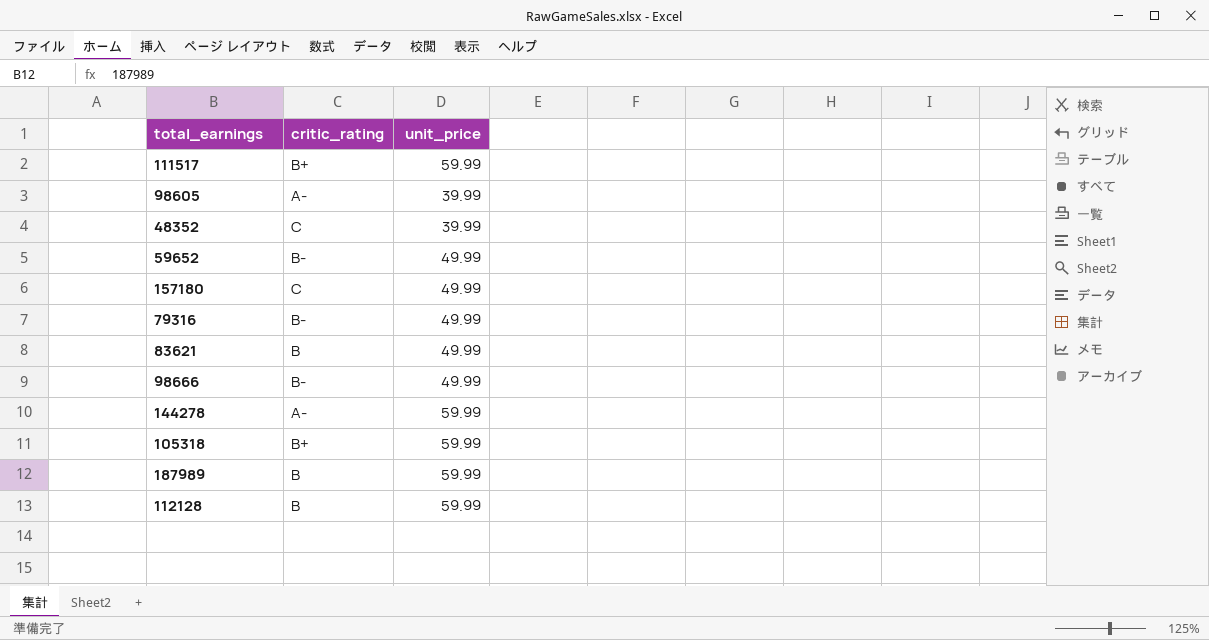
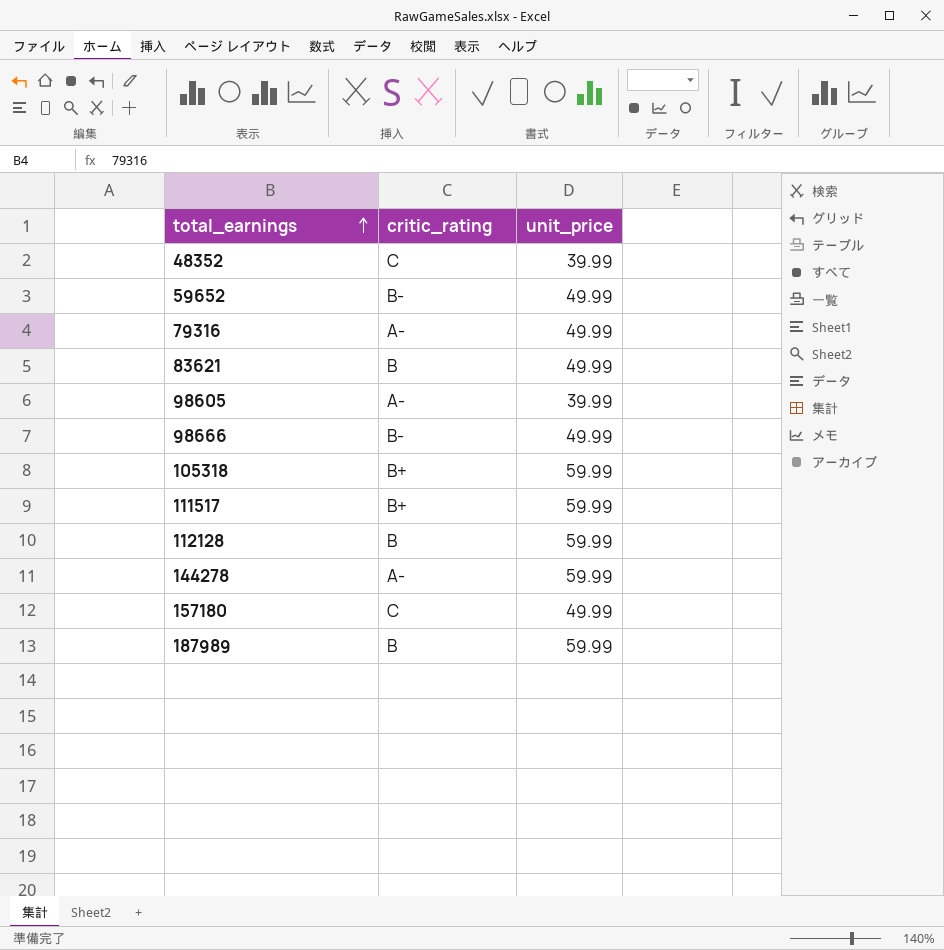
row order: none -> total_earnings ascending
79316 | critic_rating: B- -> A-

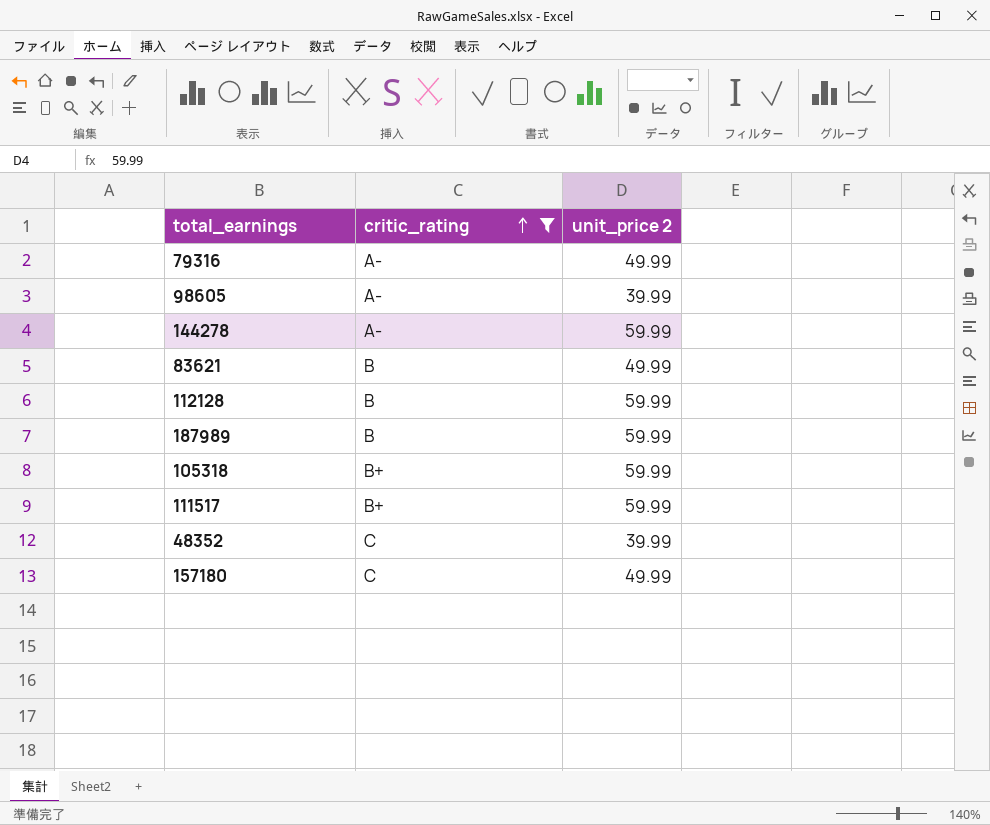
filter: none -> critic_rating != B-
row order: total_earnings ascending -> critic_rating ascending
column name: unit_price -> unit_price 2

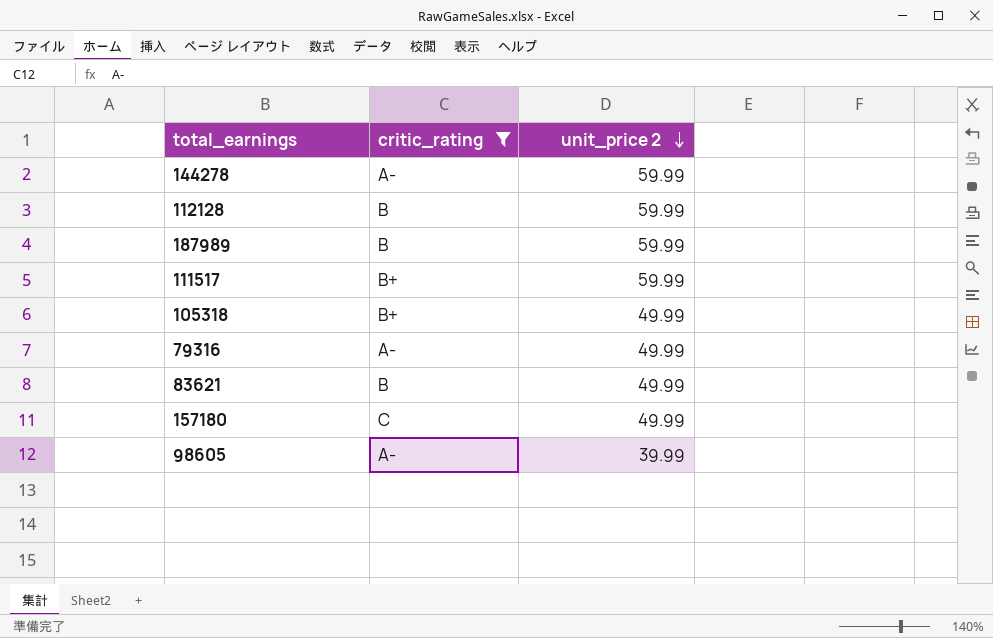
row order: critic_rating ascending -> unit_price 2 descending
row 48352: C | 39.99 -> none
105318 | unit_price 2: 59.99 -> 49.99

